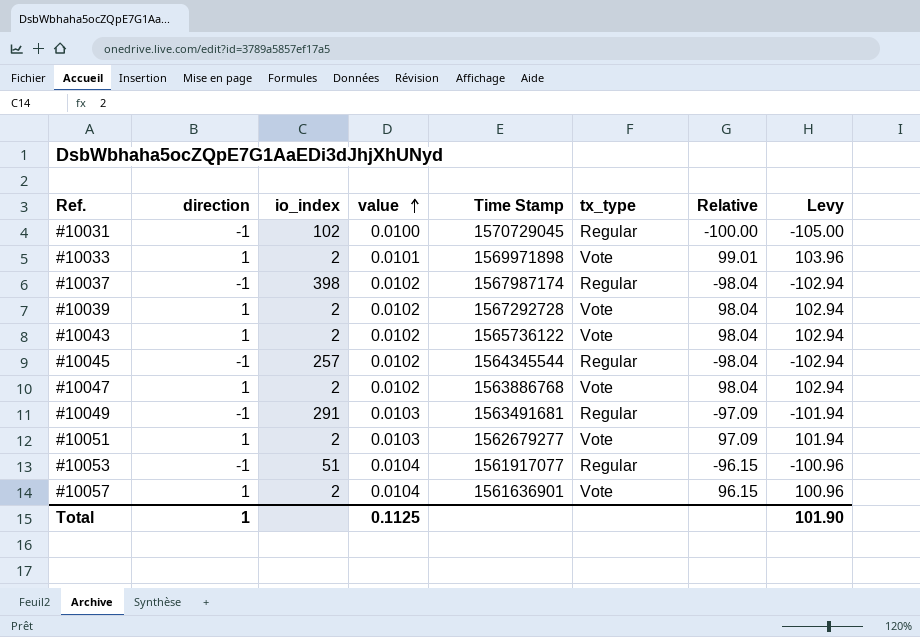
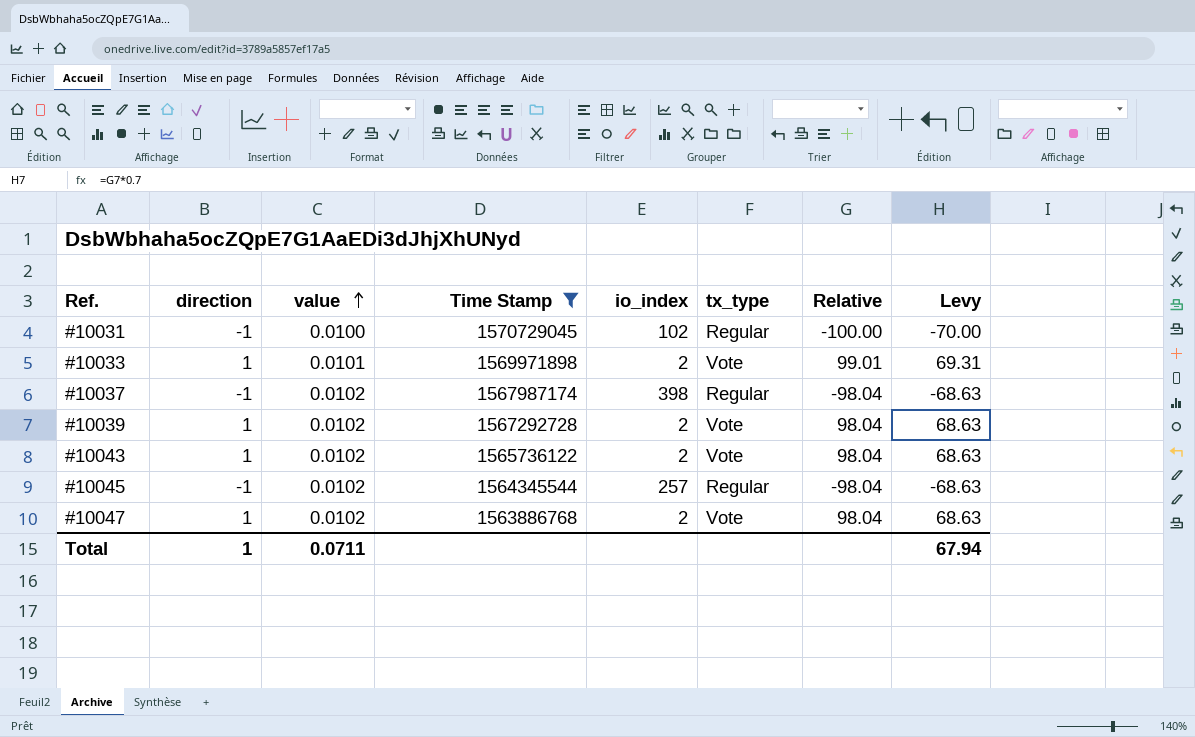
filter: none -> Time Stamp >= 1563886768
column io_index | position: 3 -> 5
column Levy | formula: [Relative] * 1.05 -> [Relative] * 0.7
Total | value: 0.1125 -> 0.0711
Total | Levy: 101.90 -> 67.94

